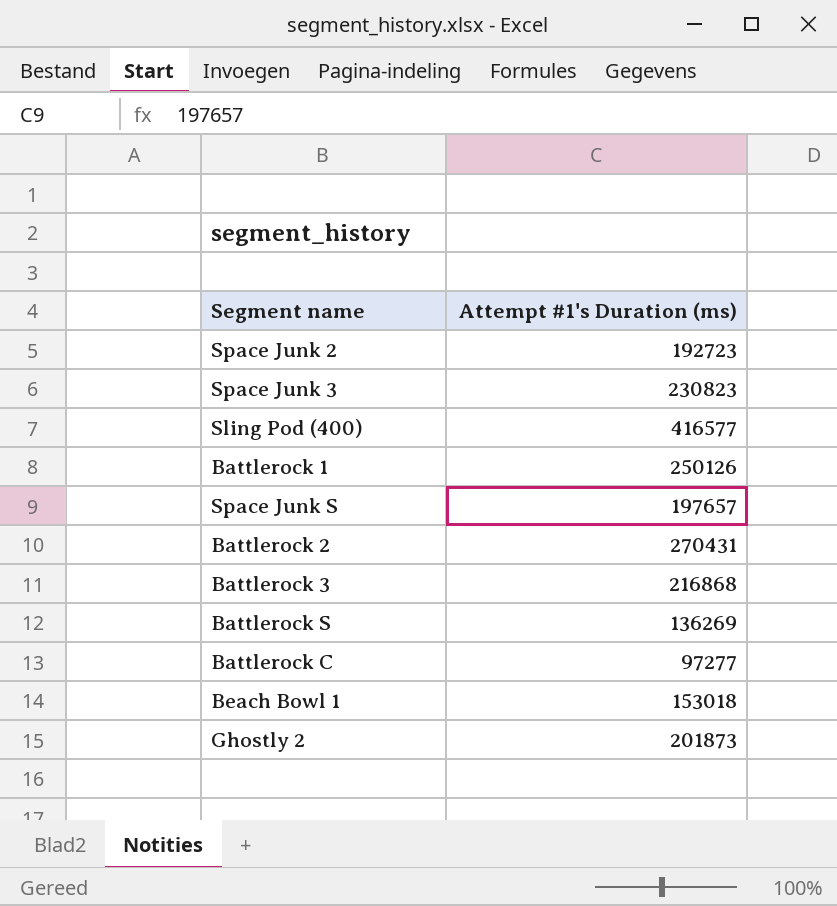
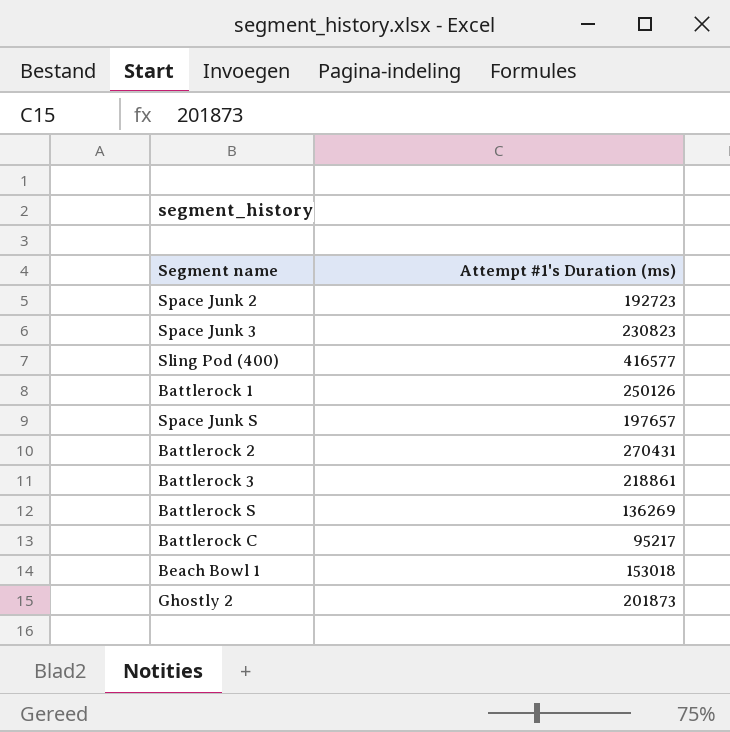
Battlerock 3 | Attempt #1's Duration (ms): 216868 -> 218861
Battlerock C | Attempt #1's Duration (ms): 97277 -> 95217

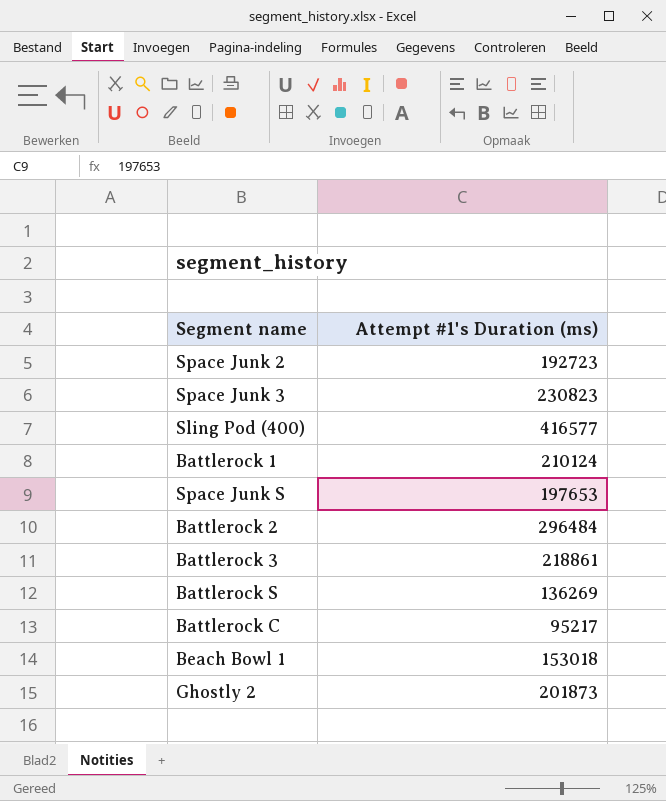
Battlerock 1 | Attempt #1's Duration (ms): 250126 -> 210124
Space Junk S | Attempt #1's Duration (ms): 197657 -> 197653
Battlerock 2 | Attempt #1's Duration (ms): 270431 -> 296484

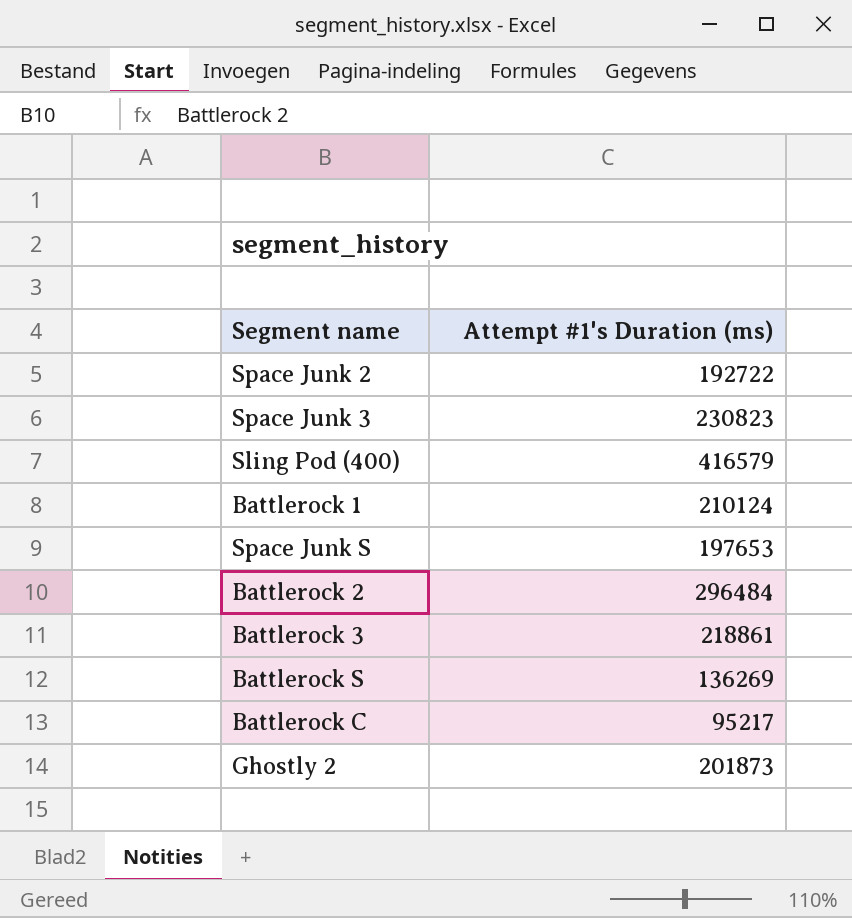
row Beach Bowl 1: 153018 -> none
Space Junk 2 | Attempt #1's Duration (ms): 192723 -> 192722
Sling Pod (400) | Attempt #1's Duration (ms): 416577 -> 416579

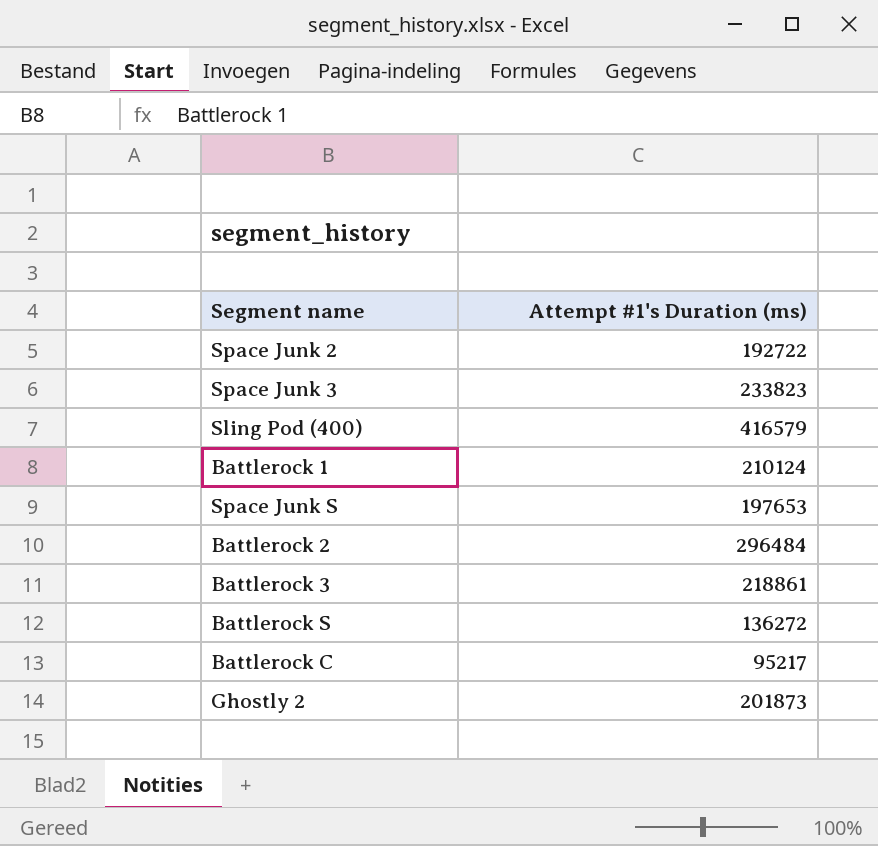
Space Junk 3 | Attempt #1's Duration (ms): 230823 -> 233823
Battlerock S | Attempt #1's Duration (ms): 136269 -> 136272

